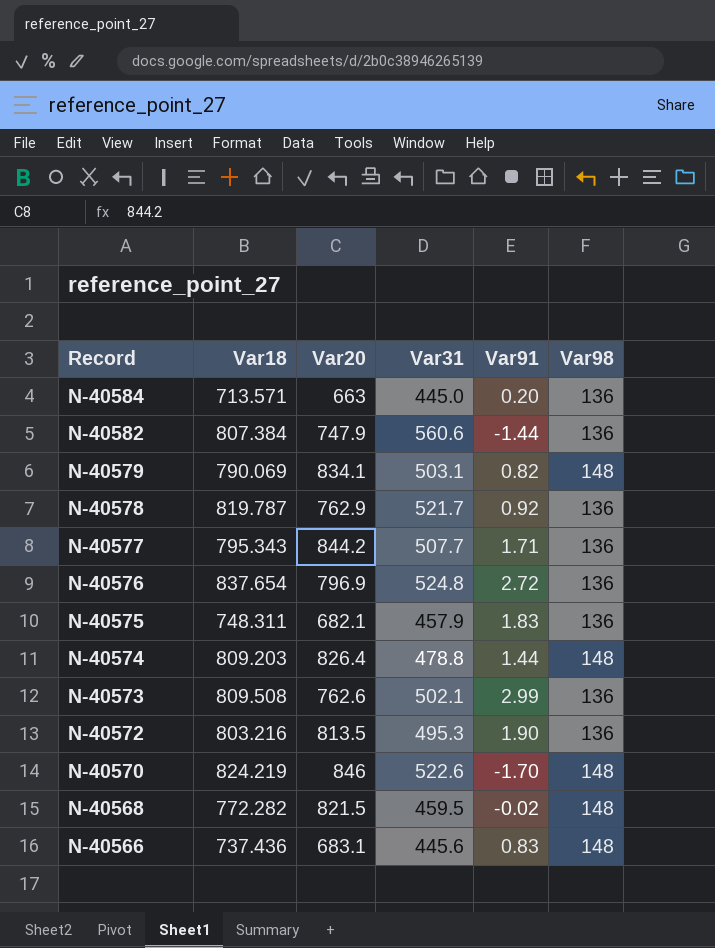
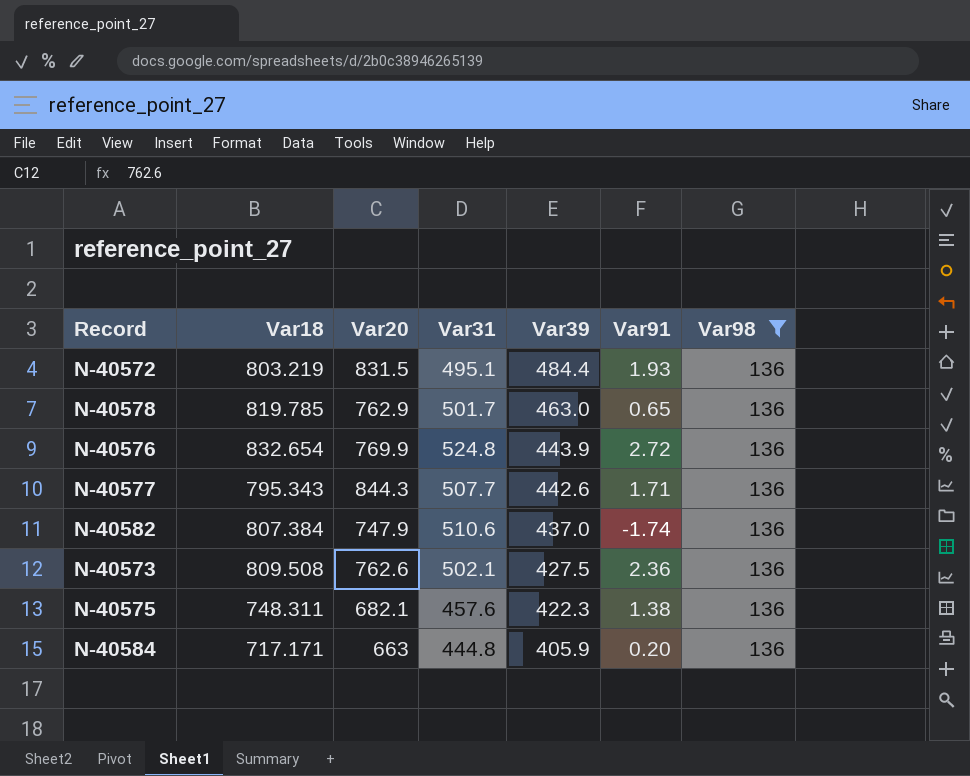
filter: none -> Var98 = 136
row order: Record descending -> Var39 descending
column Var39 | position: none -> 5
N-40572 | Var18: 803.216 -> 803.219
N-40572 | Var20: 813.5 -> 831.5
N-40572 | Var31: 495.3 -> 495.1
N-40572 | Var91: 1.90 -> 1.93
N-40578 | Var18: 819.787 -> 819.785
N-40578 | Var31: 521.7 -> 501.7
N-40578 | Var91: 0.92 -> 0.65
N-40576 | Var18: 837.654 -> 832.654
N-40576 | Var20: 796.9 -> 769.9
N-40577 | Var20: 844.2 -> 844.3
N-40582 | Var31: 560.6 -> 510.6
N-40582 | Var91: -1.44 -> -1.74
N-40573 | Var91: 2.99 -> 2.36
N-40575 | Var31: 457.9 -> 457.6
N-40575 | Var91: 1.83 -> 1.38
N-40584 | Var18: 713.571 -> 717.171
N-40584 | Var31: 445.0 -> 444.8

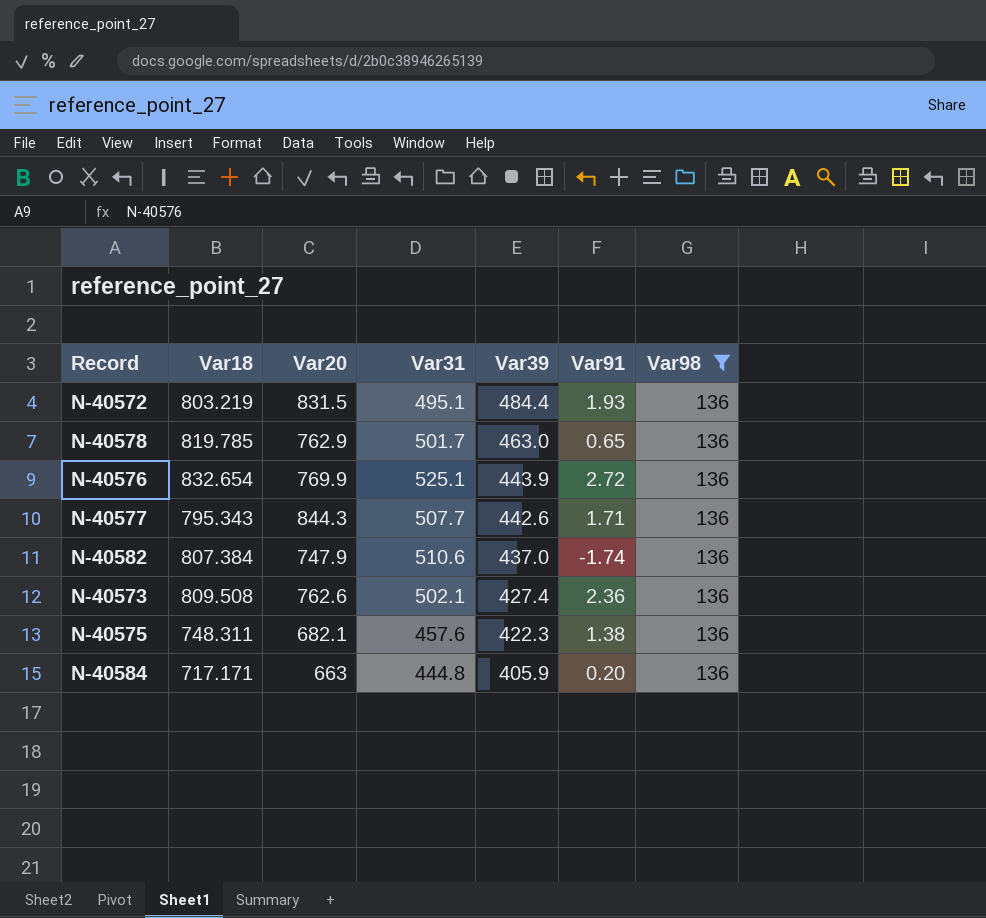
N-40576 | Var31: 524.8 -> 525.1
N-40573 | Var39: 427.5 -> 427.4

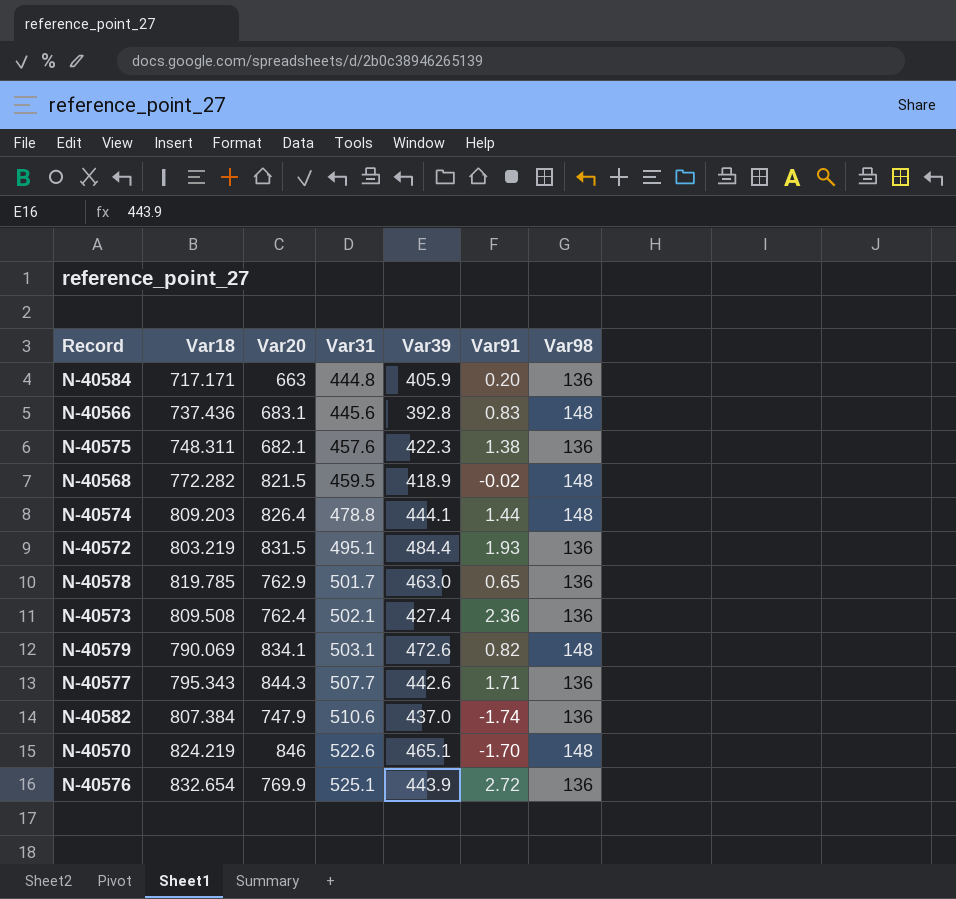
filter: Var98 = 136 -> none
row order: Var39 descending -> Var31 ascending
N-40573 | Var20: 762.6 -> 762.4

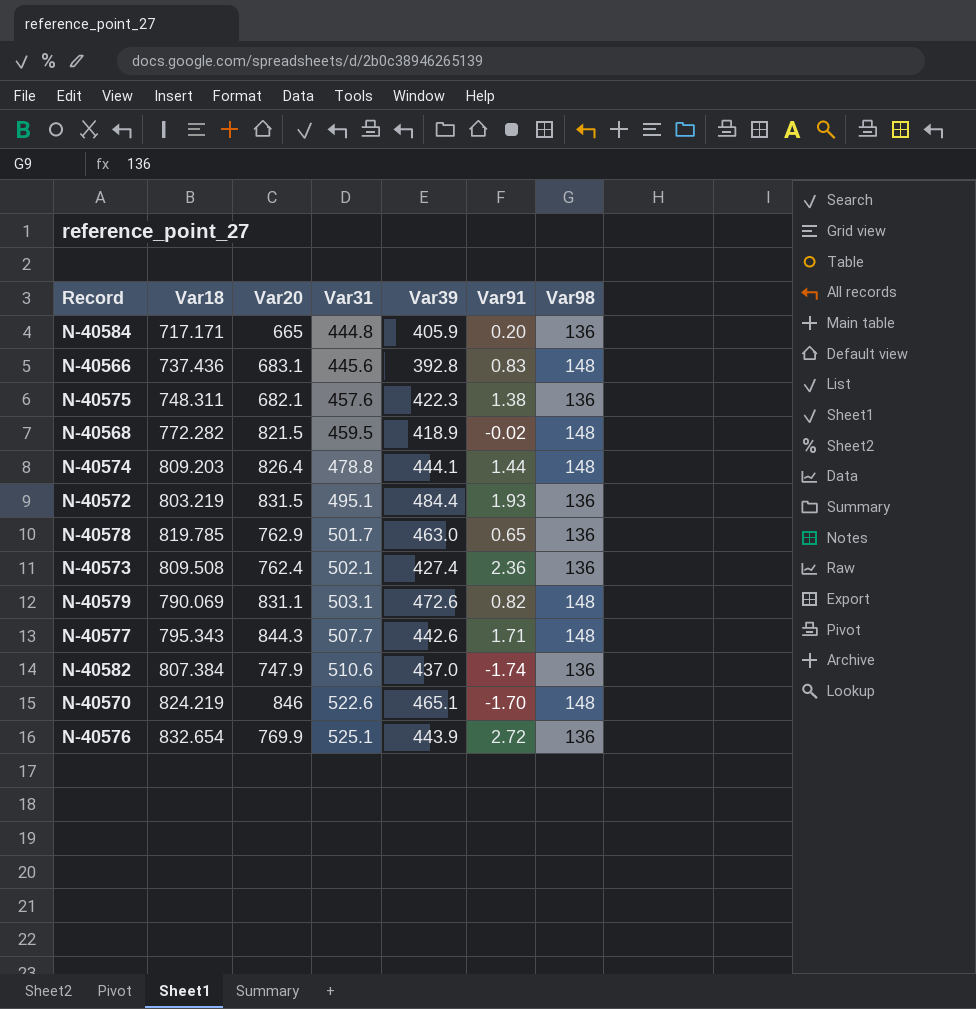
N-40584 | Var20: 663 -> 665
N-40579 | Var20: 834.1 -> 831.1
N-40577 | Var98: 136 -> 148

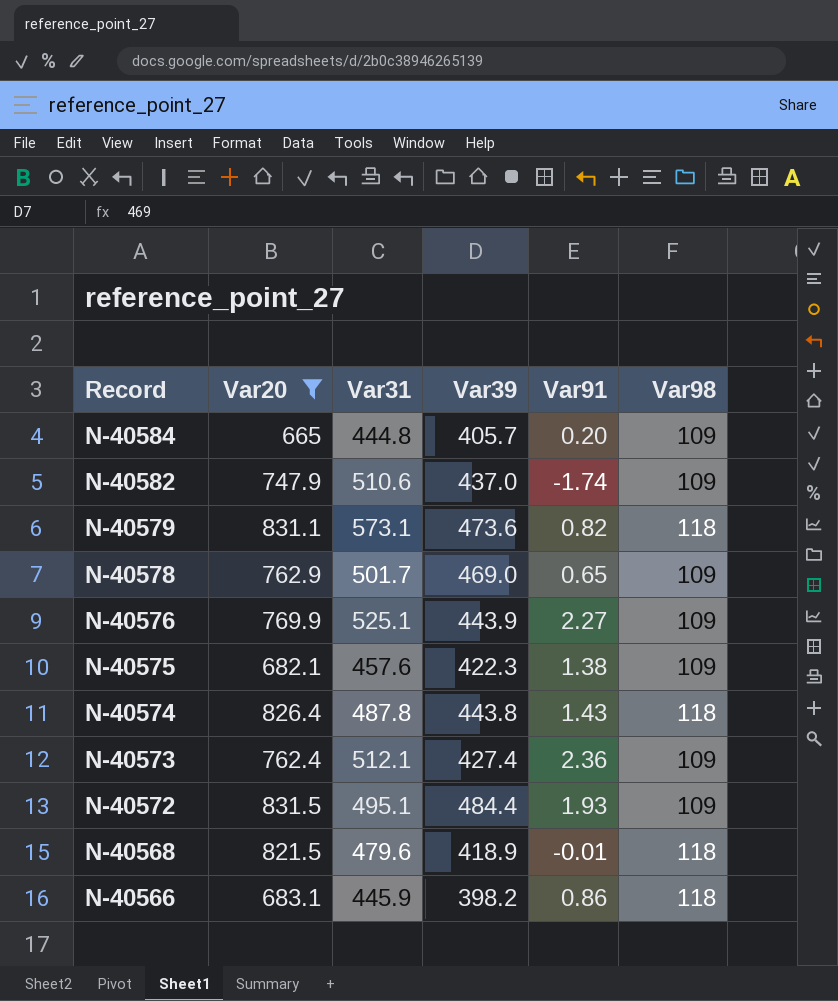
filter: none -> Var20 <= 831.5
row order: Var31 ascending -> Record descending
column Var18 | position: 2 -> none
N-40584 | Var39: 405.9 -> 405.7
N-40584 | Var98: 136 -> 109
N-40582 | Var98: 136 -> 109
N-40579 | Var31: 503.1 -> 573.1
N-40579 | Var39: 472.6 -> 473.6
N-40579 | Var98: 148 -> 118
N-40578 | Var39: 463.0 -> 469.0
N-40578 | Var98: 136 -> 109
N-40576 | Var91: 2.72 -> 2.27
N-40576 | Var98: 136 -> 109
N-40575 | Var98: 136 -> 109
N-40574 | Var31: 478.8 -> 487.8
N-40574 | Var39: 444.1 -> 443.8
N-40574 | Var91: 1.44 -> 1.43
N-40574 | Var98: 148 -> 118
N-40573 | Var31: 502.1 -> 512.1
N-40573 | Var98: 136 -> 109
N-40572 | Var98: 136 -> 109
N-40568 | Var31: 459.5 -> 479.6
N-40568 | Var91: -0.02 -> -0.01
N-40568 | Var98: 148 -> 118
N-40566 | Var31: 445.6 -> 445.9
N-40566 | Var39: 392.8 -> 398.2
N-40566 | Var91: 0.83 -> 0.86
N-40566 | Var98: 148 -> 118

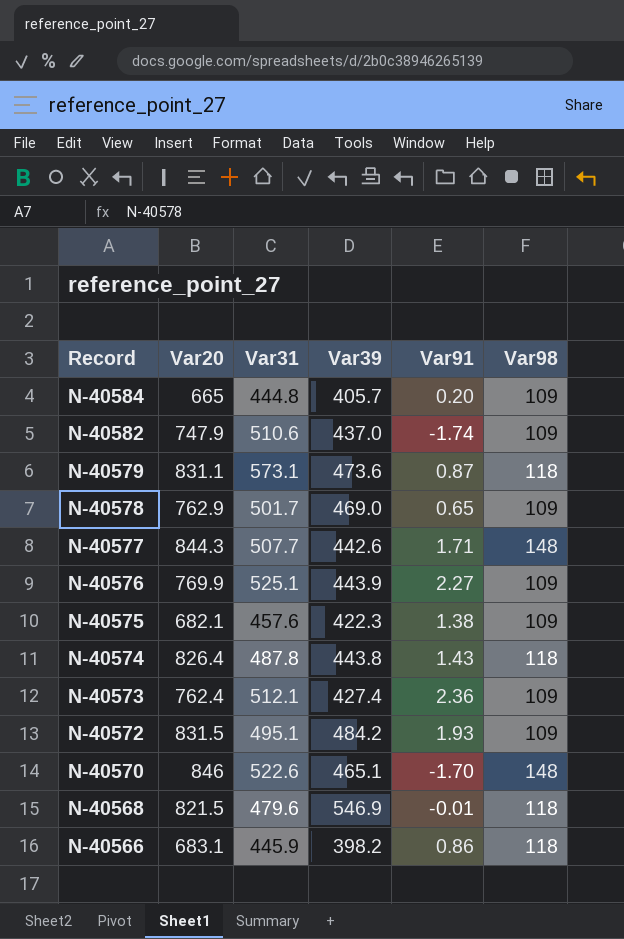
filter: Var20 <= 831.5 -> none
N-40579 | Var91: 0.82 -> 0.87
N-40572 | Var39: 484.4 -> 484.2
N-40568 | Var39: 418.9 -> 546.9

